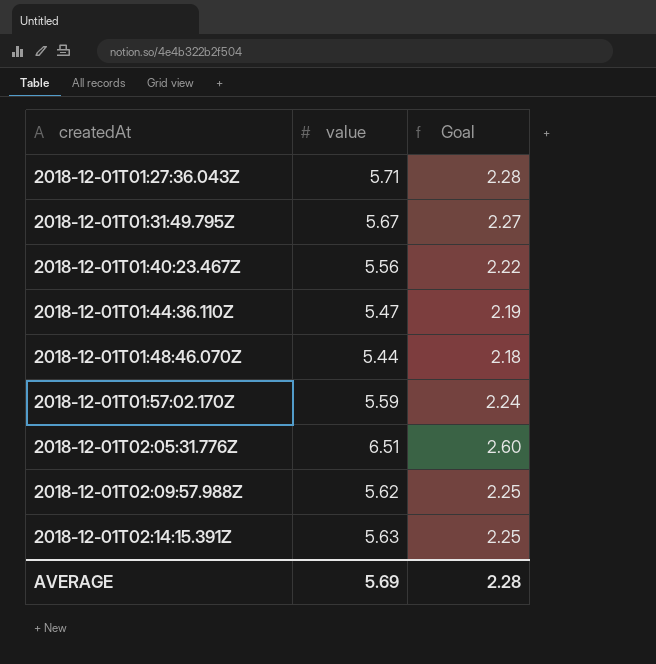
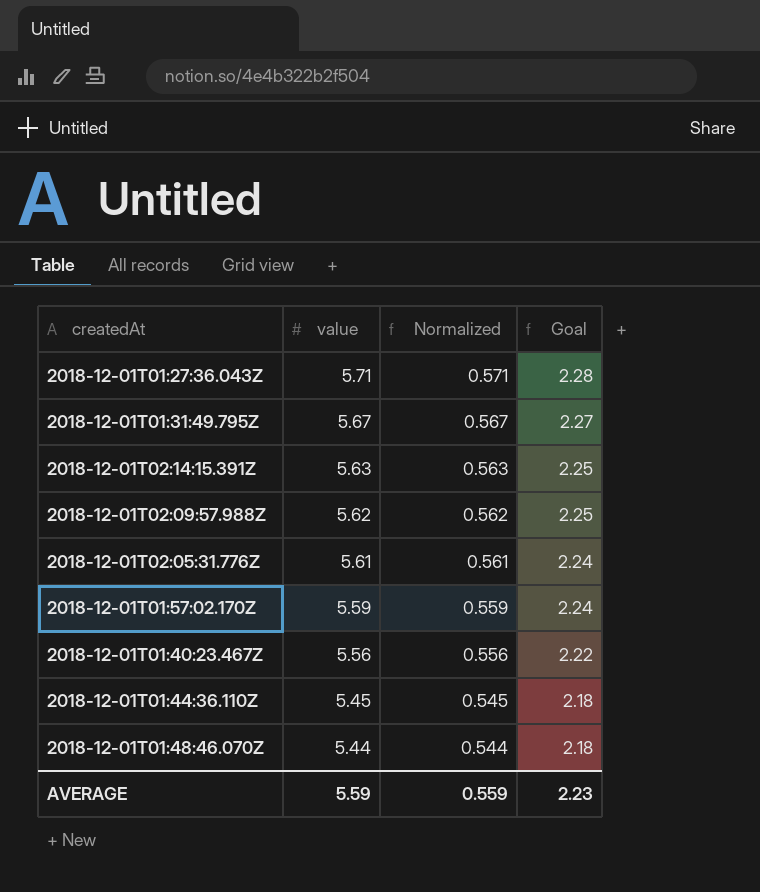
row order: createdAt ascending -> value descending
column Normalized | formula: none -> [value] * 0.1
2018-12-01T02:05:31.776Z | value: 6.51 -> 5.61
2018-12-01T02:05:31.776Z | Goal: 2.60 -> 2.24
2018-12-01T01:44:36.110Z | value: 5.47 -> 5.45
2018-12-01T01:44:36.110Z | Goal: 2.19 -> 2.18
AVERAGE | value: 5.69 -> 5.59
AVERAGE | Goal: 2.28 -> 2.23

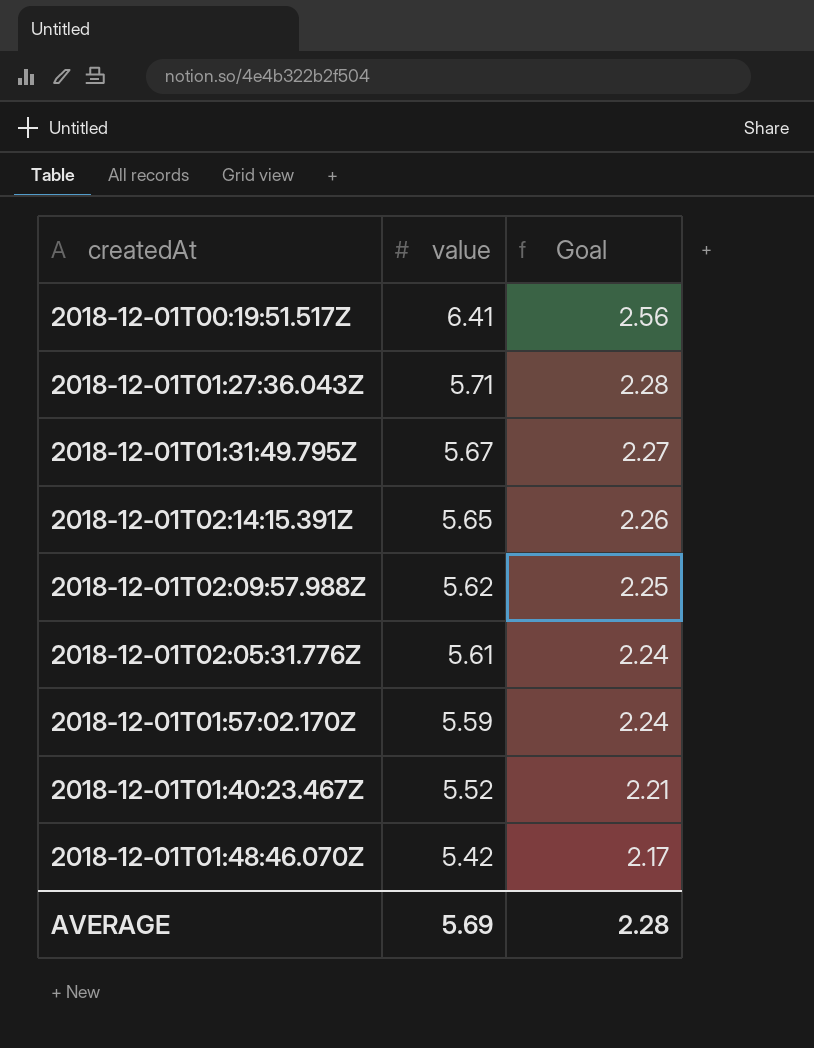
column Normalized | formula: [value] * 0.1 -> none
row 2018-12-01T01:44:36.110Z: 5.45 | 0.545 | 2.18 -> none
row 2018-12-01T00:19:51.517Z: none -> 6.41 | 2.56
2018-12-01T02:14:15.391Z | value: 5.63 -> 5.65
2018-12-01T02:14:15.391Z | Goal: 2.25 -> 2.26
2018-12-01T01:40:23.467Z | value: 5.56 -> 5.52
2018-12-01T01:40:23.467Z | Goal: 2.22 -> 2.21
2018-12-01T01:48:46.070Z | value: 5.44 -> 5.42
2018-12-01T01:48:46.070Z | Goal: 2.18 -> 2.17
AVERAGE | value: 5.59 -> 5.69
AVERAGE | Goal: 2.23 -> 2.28

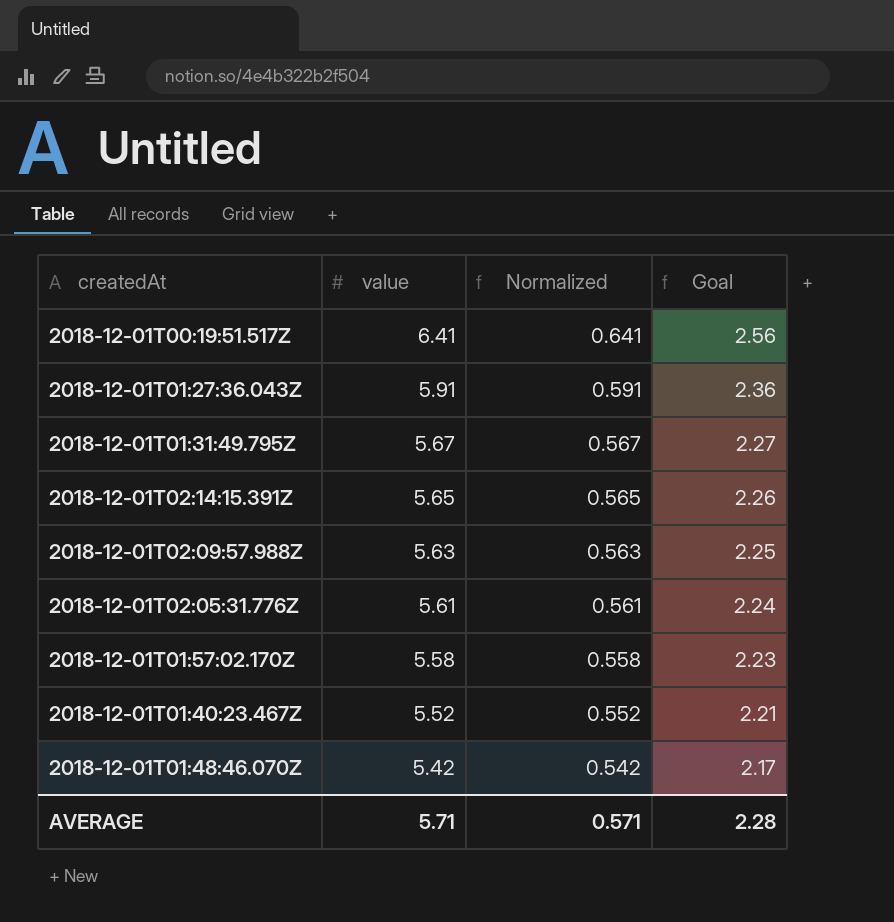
column Normalized | formula: none -> [value] * 0.1
2018-12-01T01:27:36.043Z | value: 5.71 -> 5.91
2018-12-01T01:27:36.043Z | Goal: 2.28 -> 2.36
2018-12-01T02:09:57.988Z | value: 5.62 -> 5.63
2018-12-01T01:57:02.170Z | value: 5.59 -> 5.58
2018-12-01T01:57:02.170Z | Goal: 2.24 -> 2.23
AVERAGE | value: 5.69 -> 5.71

